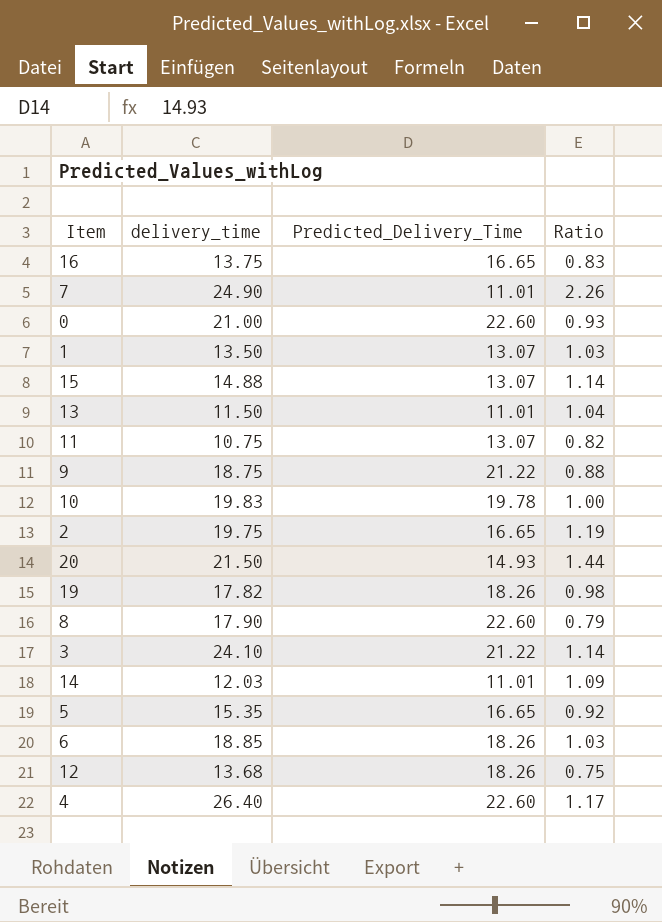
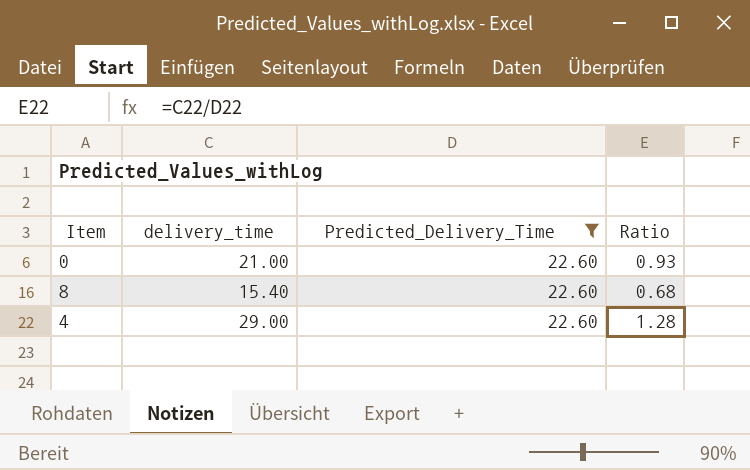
filter: none -> Predicted_Delivery_Time = 22.60
8 | delivery_time: 17.90 -> 15.40
8 | Ratio: 0.79 -> 0.68
4 | delivery_time: 26.40 -> 29.00
4 | Ratio: 1.17 -> 1.28

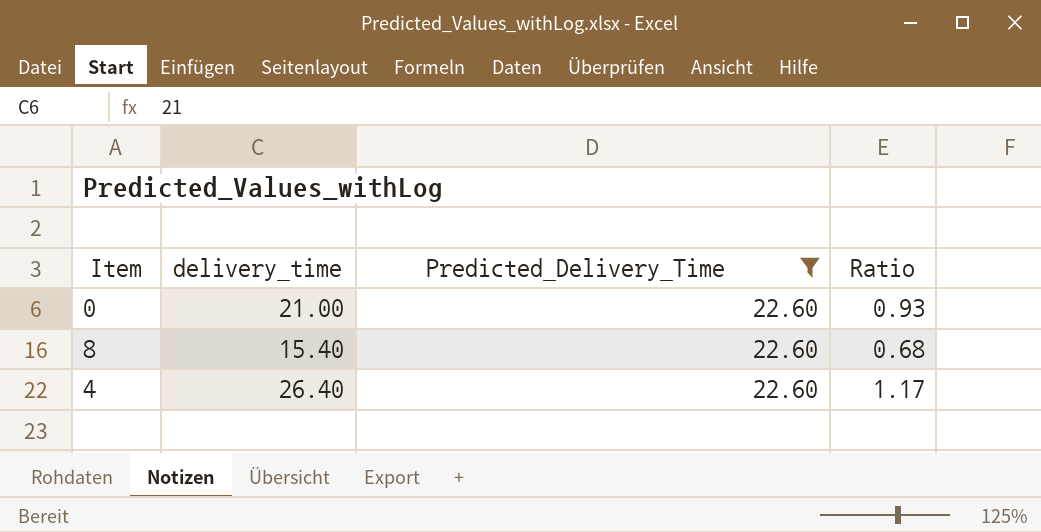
4 | delivery_time: 29.00 -> 26.40
4 | Ratio: 1.28 -> 1.17

